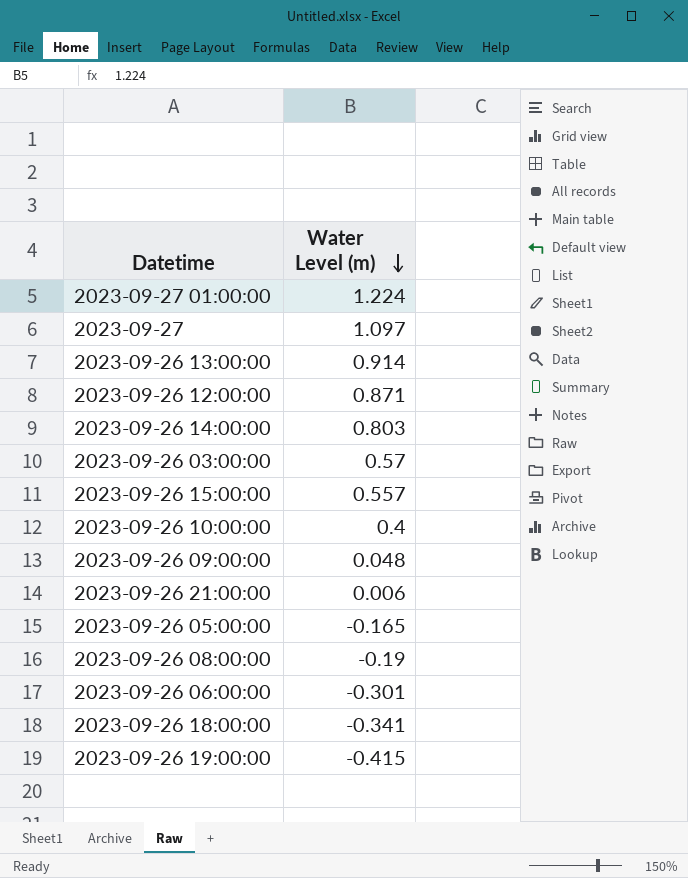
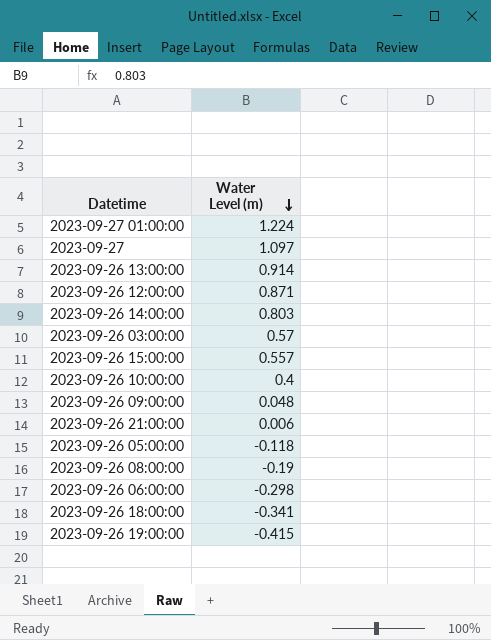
2023-09-26 05:00:00 | Water Level (m): -0.165 -> -0.118
2023-09-26 06:00:00 | Water Level (m): -0.301 -> -0.298

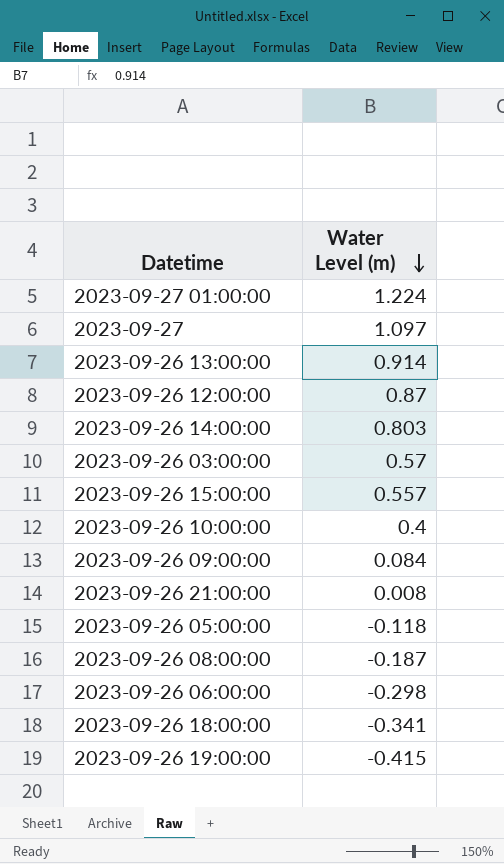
2023-09-26 12:00:00 | Water Level (m): 0.871 -> 0.87
2023-09-26 09:00:00 | Water Level (m): 0.048 -> 0.084
2023-09-26 21:00:00 | Water Level (m): 0.006 -> 0.008
2023-09-26 08:00:00 | Water Level (m): -0.19 -> -0.187

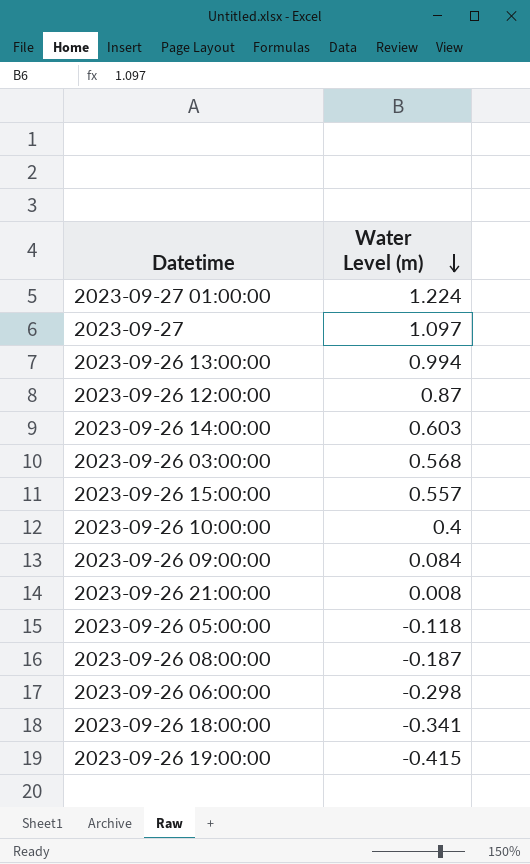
2023-09-26 13:00:00 | Water Level (m): 0.914 -> 0.994
2023-09-26 14:00:00 | Water Level (m): 0.803 -> 0.603
2023-09-26 03:00:00 | Water Level (m): 0.57 -> 0.568

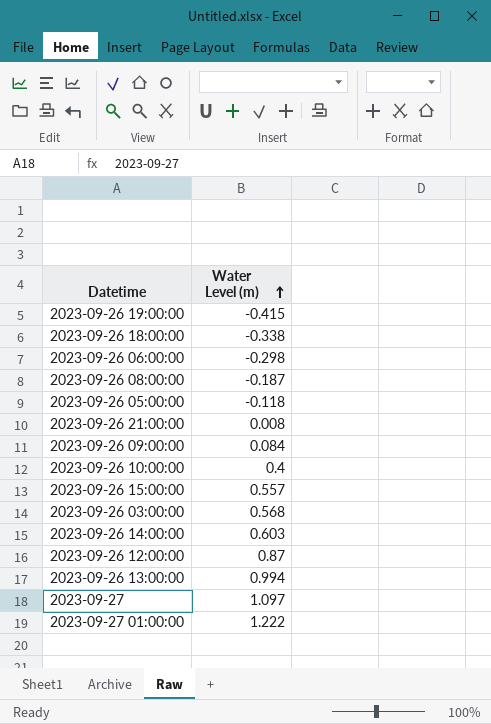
row order: Water Level (m) descending -> Water Level (m) ascending
2023-09-26 18:00:00 | Water Level (m): -0.341 -> -0.338
2023-09-27 01:00:00 | Water Level (m): 1.224 -> 1.222

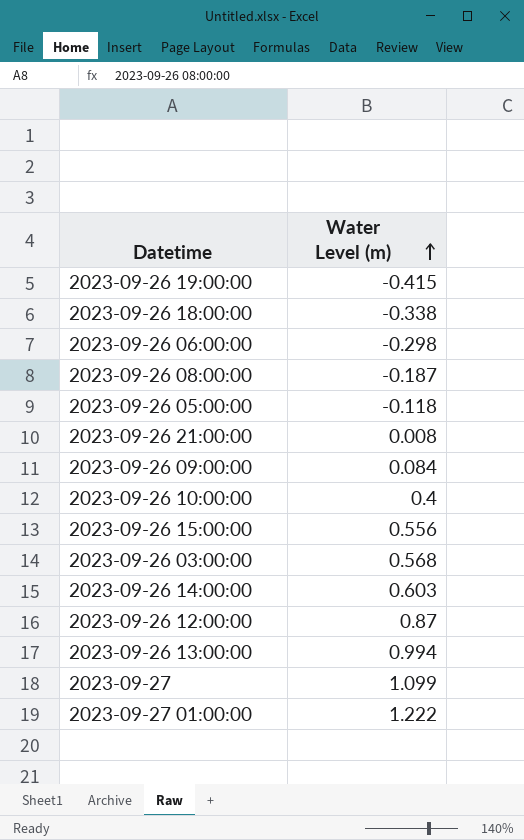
2023-09-26 15:00:00 | Water Level (m): 0.557 -> 0.556
2023-09-27 | Water Level (m): 1.097 -> 1.099

